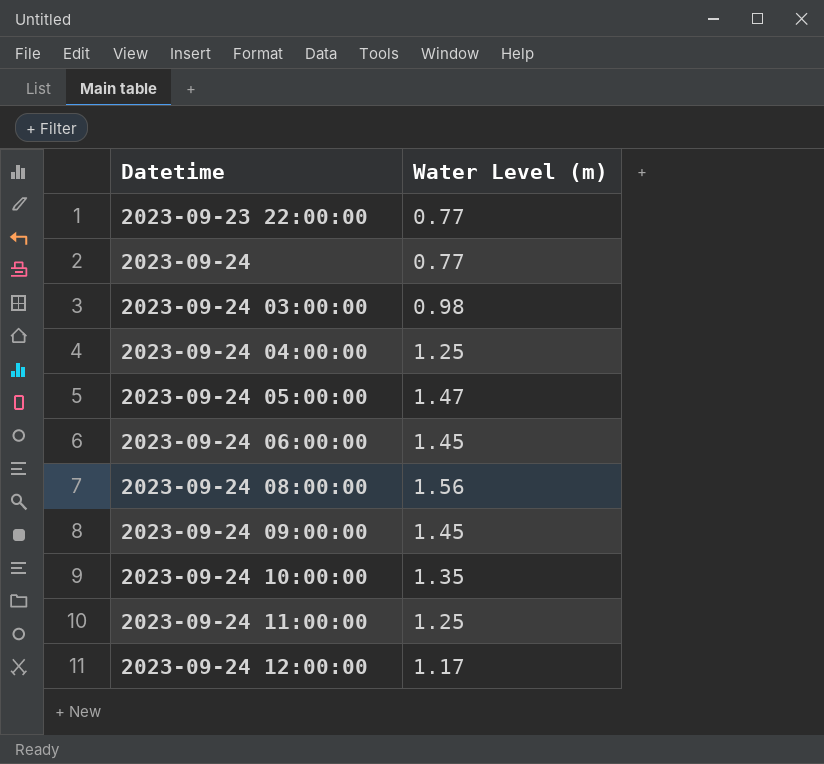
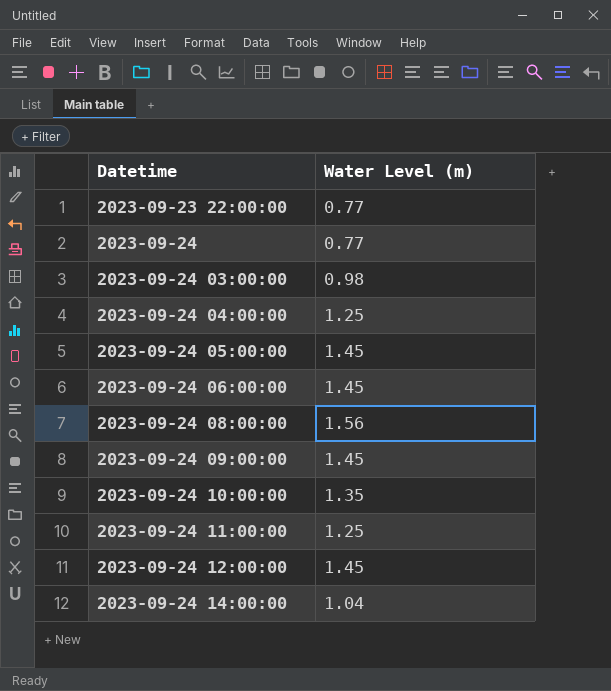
2023-09-24 05:00:00 | Water Level (m): 1.47 -> 1.45
2023-09-24 12:00:00 | Water Level (m): 1.17 -> 1.45
row 2023-09-24 14:00:00: none -> 1.04

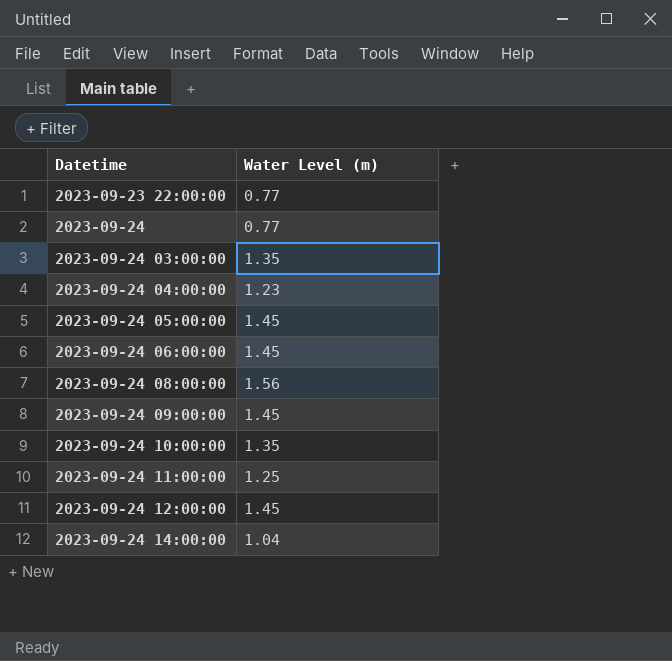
2023-09-24 03:00:00 | Water Level (m): 0.98 -> 1.35
2023-09-24 04:00:00 | Water Level (m): 1.25 -> 1.23

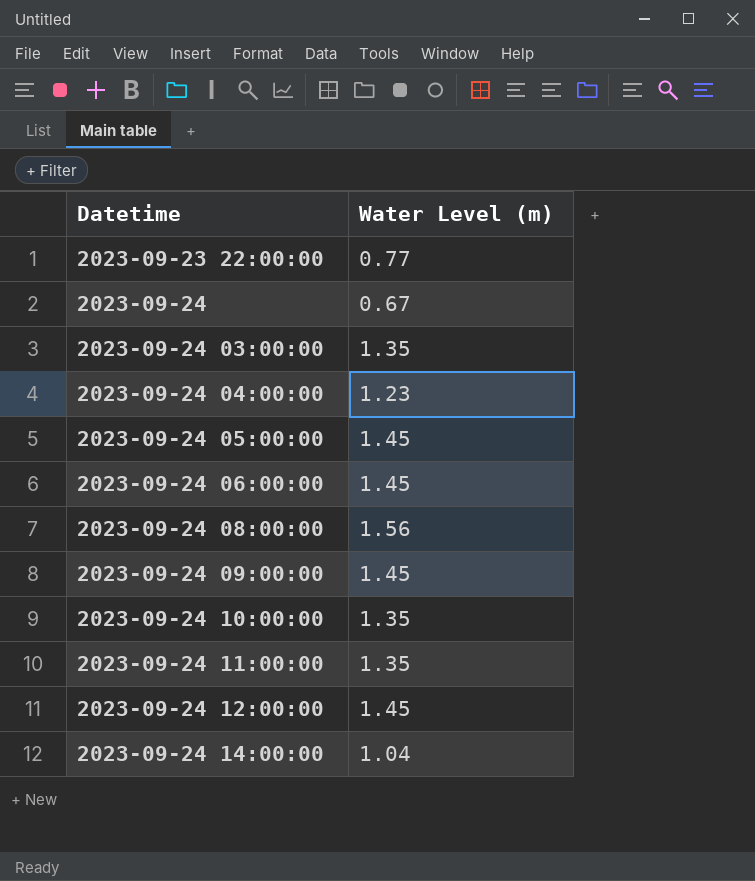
2023-09-24 | Water Level (m): 0.77 -> 0.67
2023-09-24 11:00:00 | Water Level (m): 1.25 -> 1.35

